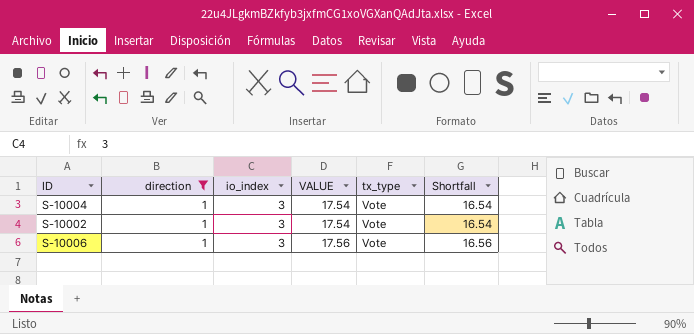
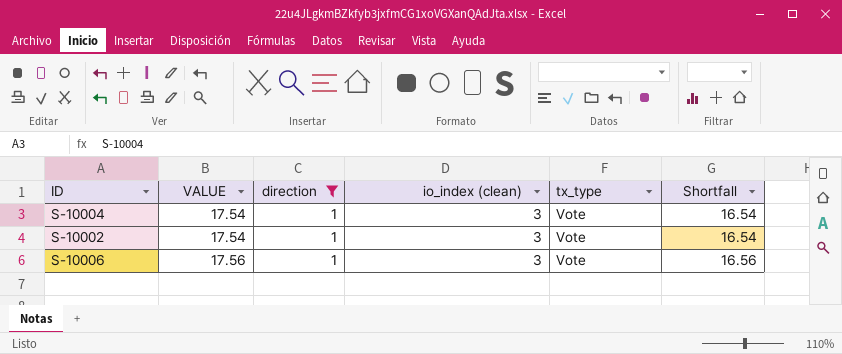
column VALUE | position: 4 -> 2
column name: io_index -> io_index (clean)

